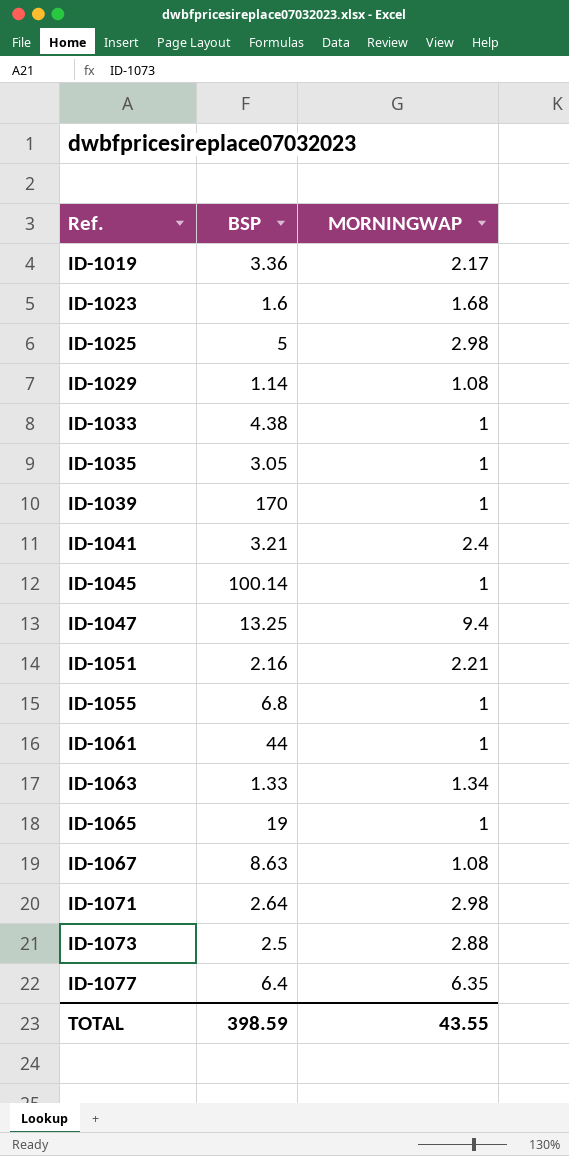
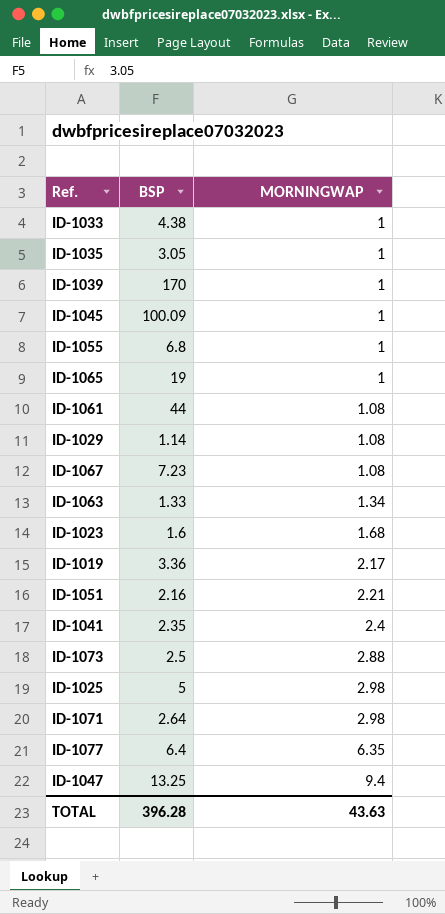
row order: Ref. ascending -> MORNINGWAP ascending
ID-1045 | BSP: 100.14 -> 100.09
ID-1061 | MORNINGWAP: 1 -> 1.08
ID-1067 | BSP: 8.63 -> 7.23
ID-1041 | BSP: 3.21 -> 2.35
TOTAL | BSP: 398.59 -> 396.28
TOTAL | MORNINGWAP: 43.55 -> 43.63

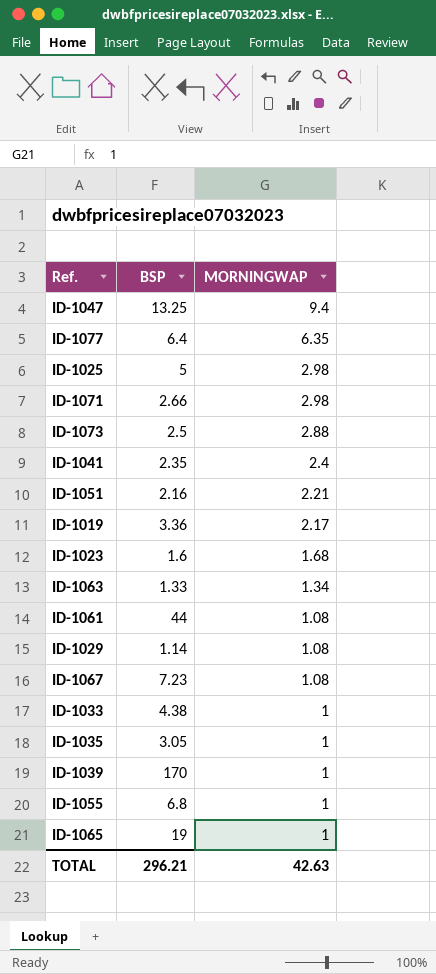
row order: MORNINGWAP ascending -> MORNINGWAP descending
row ID-1045: 100.09 | 1 -> none
ID-1071 | BSP: 2.64 -> 2.66
TOTAL | BSP: 396.28 -> 296.21
TOTAL | MORNINGWAP: 43.63 -> 42.63

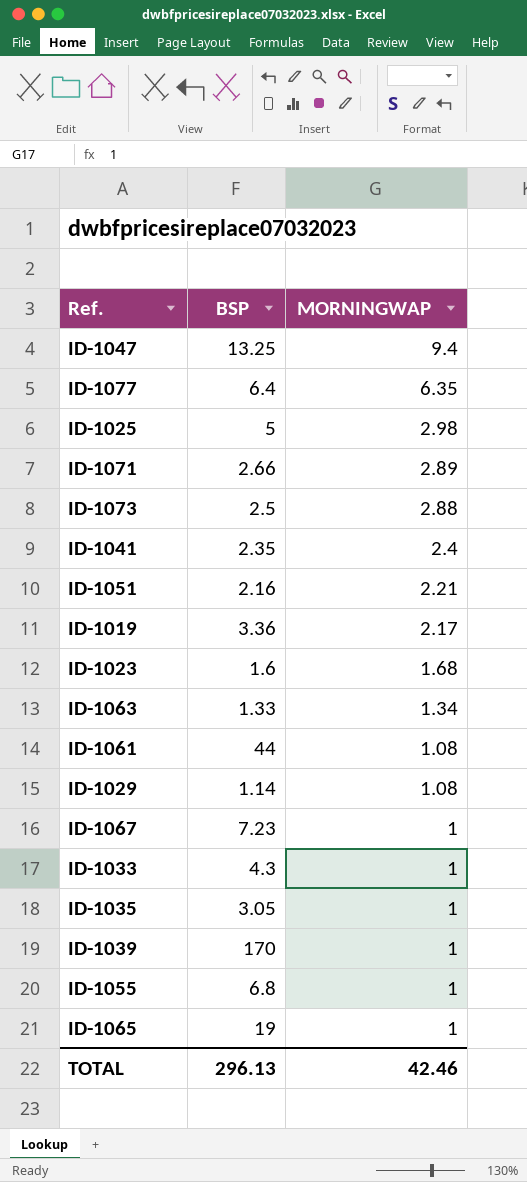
ID-1071 | MORNINGWAP: 2.98 -> 2.89
ID-1067 | MORNINGWAP: 1.08 -> 1
ID-1033 | BSP: 4.38 -> 4.3
TOTAL | BSP: 296.21 -> 296.13
TOTAL | MORNINGWAP: 42.63 -> 42.46

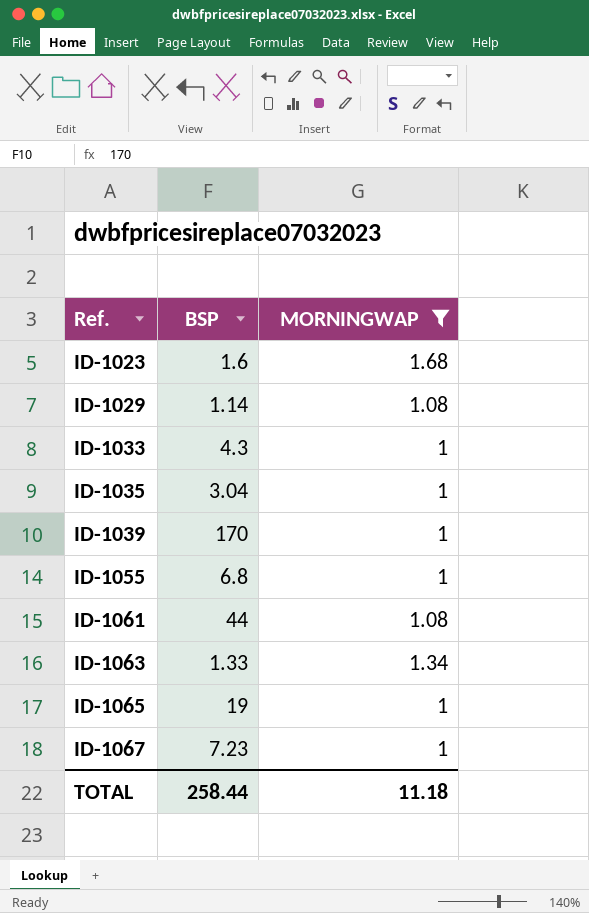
filter: none -> MORNINGWAP <= 1.68
row order: MORNINGWAP descending -> Ref. ascending
ID-1035 | BSP: 3.05 -> 3.04
TOTAL | BSP: 296.13 -> 258.44
TOTAL | MORNINGWAP: 42.46 -> 11.18

